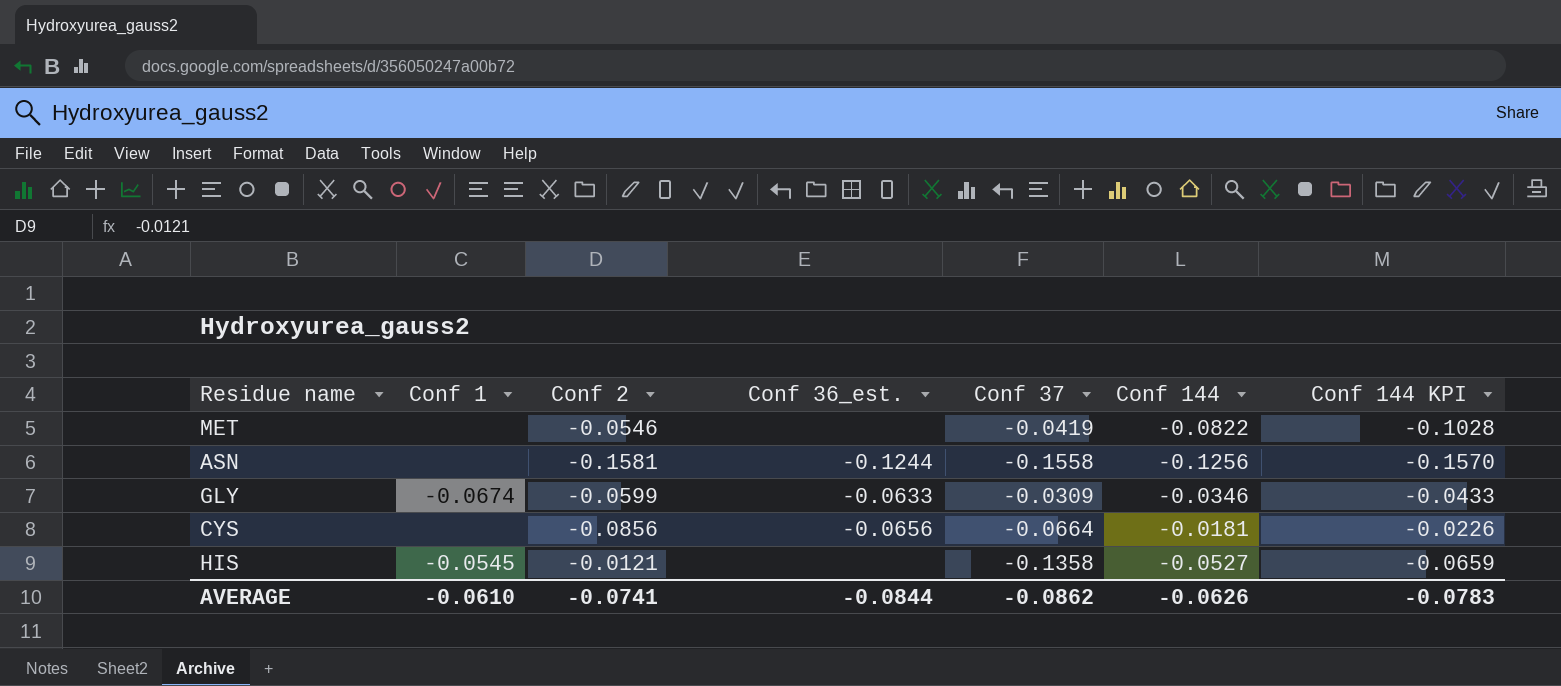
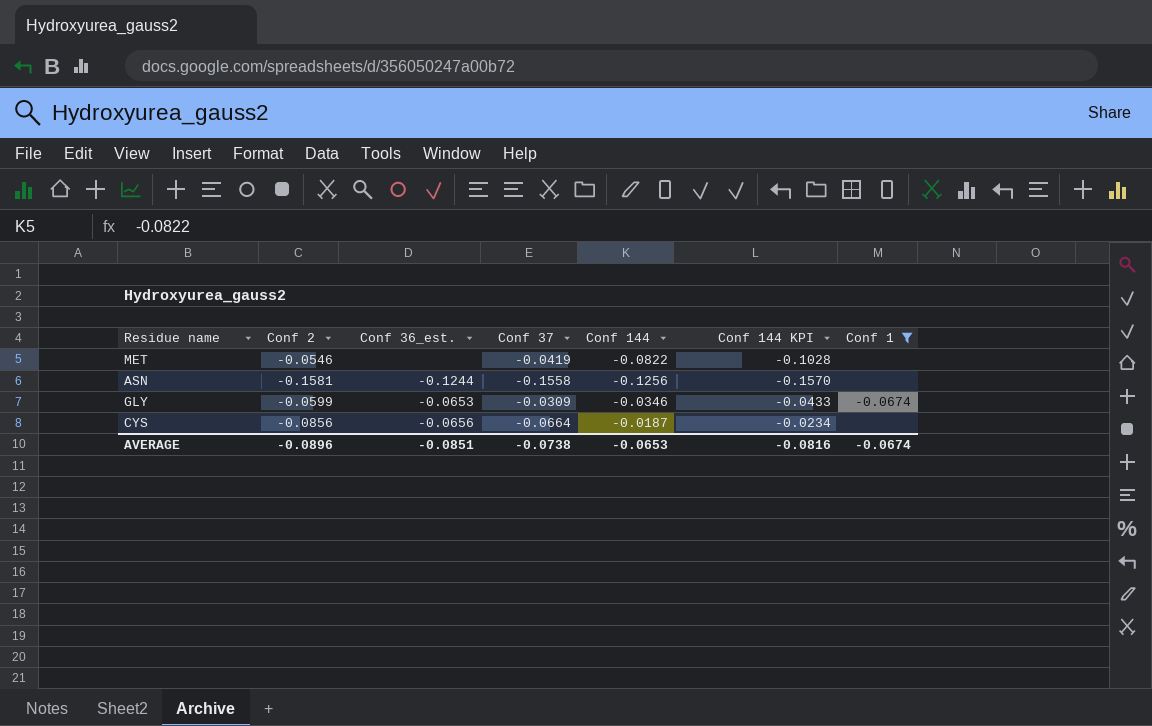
filter: none -> Conf 1 != -0.0545
column Conf 1 | position: 2 -> 7
GLY | Conf 36_est.: -0.0633 -> -0.0653
CYS | Conf 144: -0.0181 -> -0.0187
CYS | Conf 144 KPI: -0.0226 -> -0.0234
AVERAGE | Conf 2: -0.0741 -> -0.0896
AVERAGE | Conf 36_est.: -0.0844 -> -0.0851
AVERAGE | Conf 37: -0.0862 -> -0.0738
AVERAGE | Conf 144: -0.0626 -> -0.0653
AVERAGE | Conf 144 KPI: -0.0783 -> -0.0816
AVERAGE | Conf 1: -0.0610 -> -0.0674

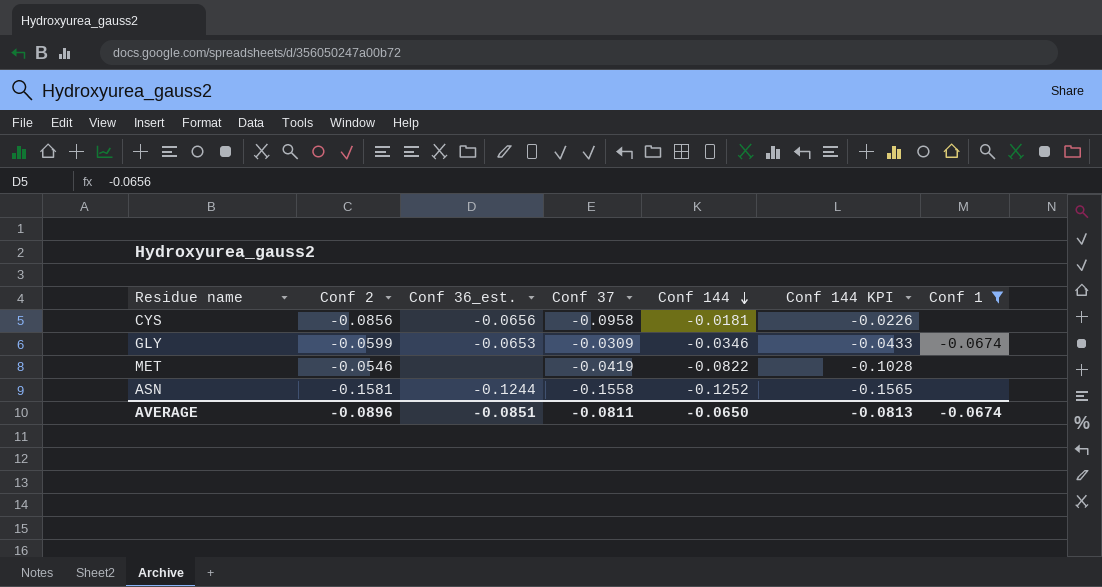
row order: none -> Conf 144 descending
CYS | Conf 37: -0.0664 -> -0.0958
CYS | Conf 144: -0.0187 -> -0.0181
CYS | Conf 144 KPI: -0.0234 -> -0.0226
ASN | Conf 144: -0.1256 -> -0.1252
ASN | Conf 144 KPI: -0.1570 -> -0.1565
AVERAGE | Conf 37: -0.0738 -> -0.0811
AVERAGE | Conf 144: -0.0653 -> -0.0650
AVERAGE | Conf 144 KPI: -0.0816 -> -0.0813

